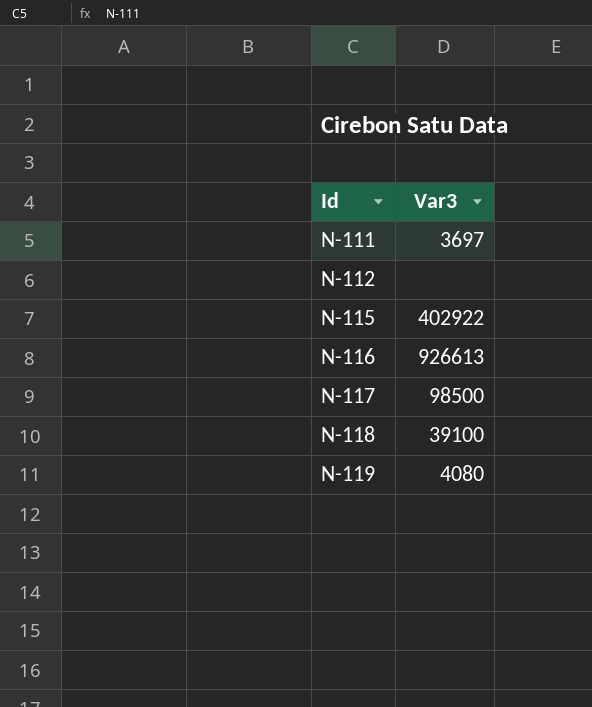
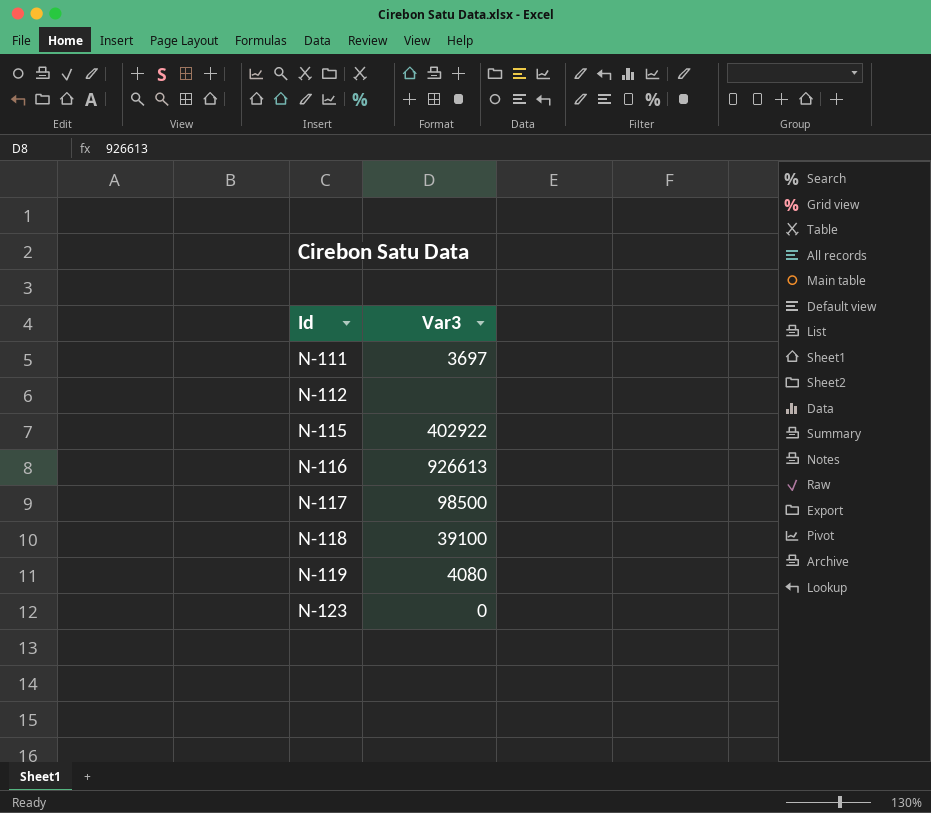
row N-123: none -> 0

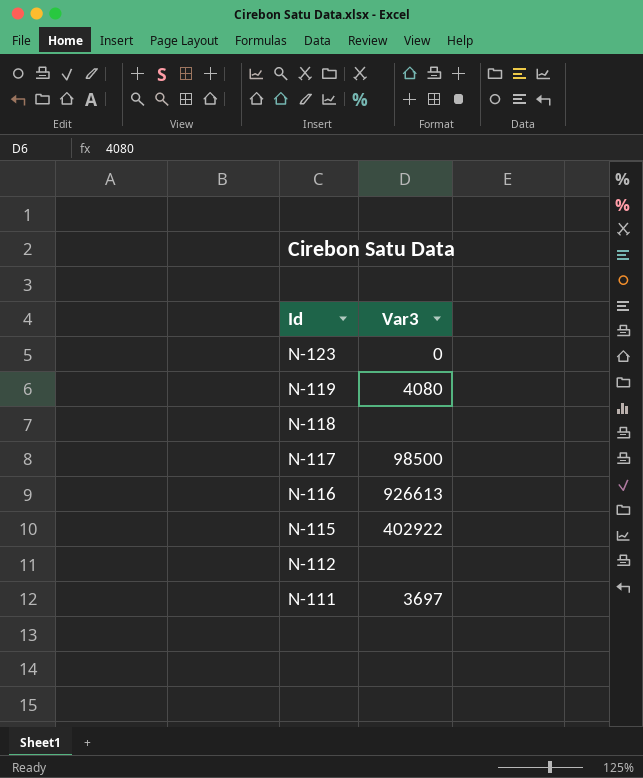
row order: Id ascending -> Id descending
N-118 | Var3: 39100 -> none

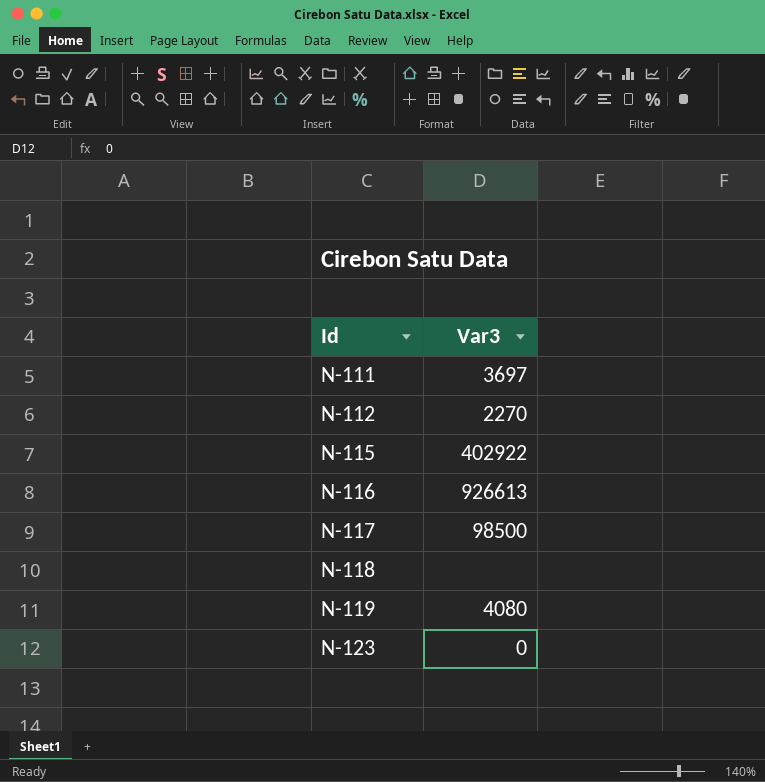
row order: Id descending -> Id ascending
N-112 | Var3: none -> 2270

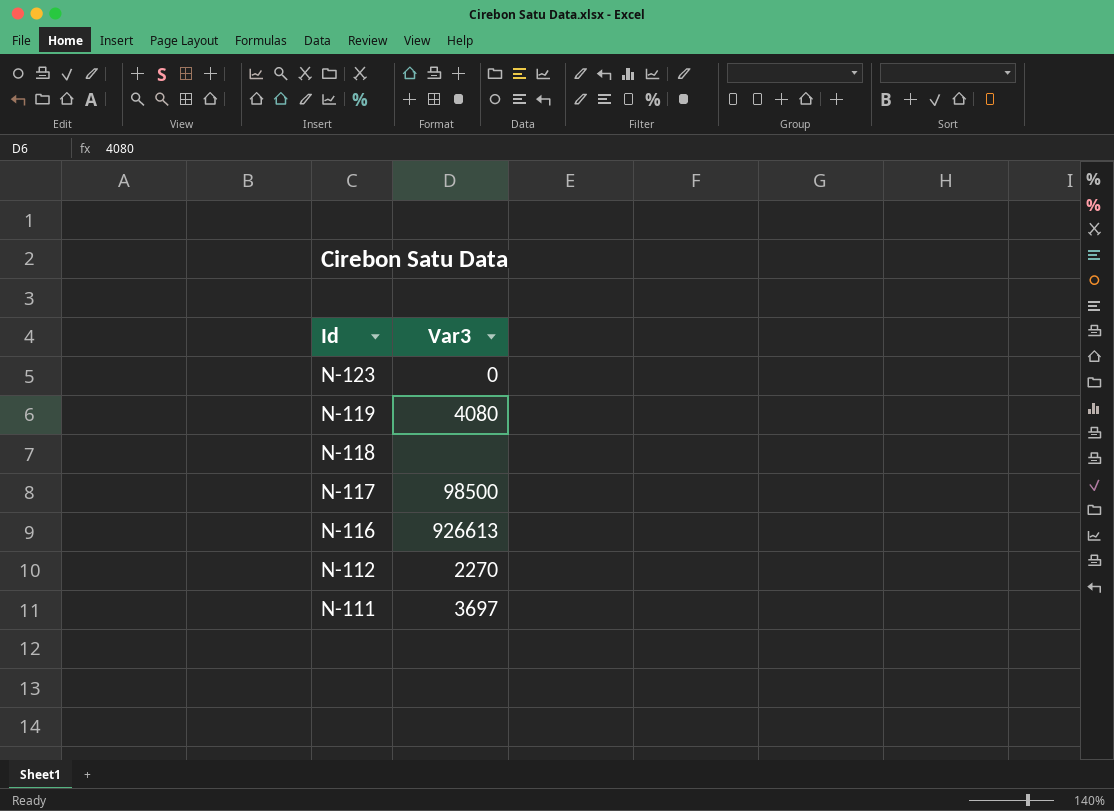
row order: Id ascending -> Id descending
row N-115: 402922 -> none

